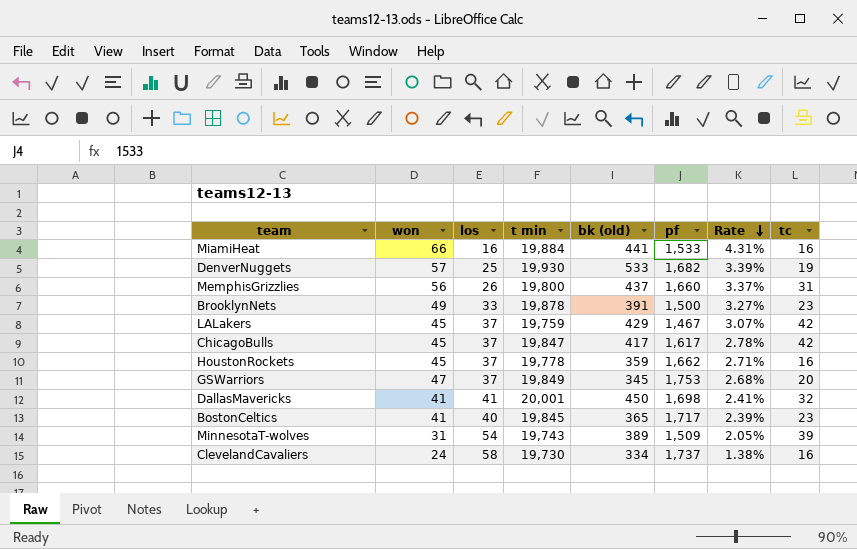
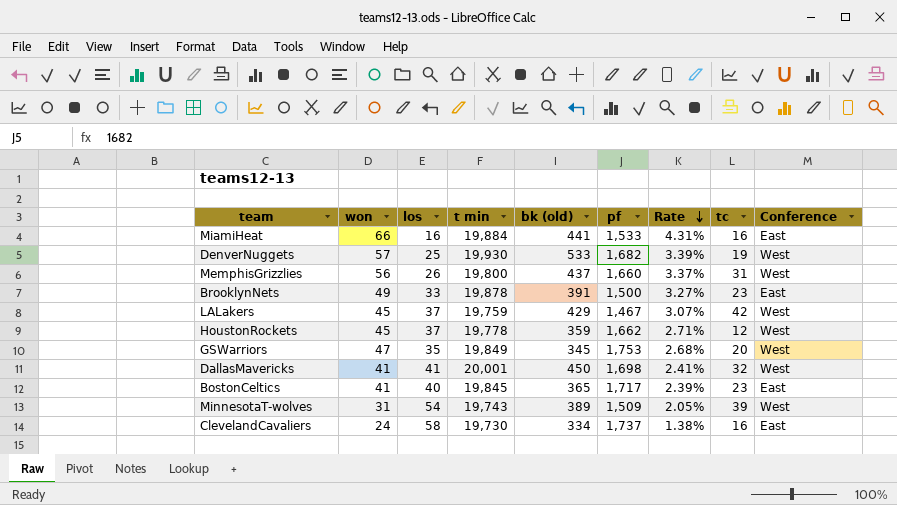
column Conference | position: none -> 9
row ChicagoBulls: 45 | 37 | 19,847 | 417 | 1,617 | 2.78% | 42 -> none
HoustonRockets | tc: 16 -> 12
GSWarriors | los: 37 -> 35

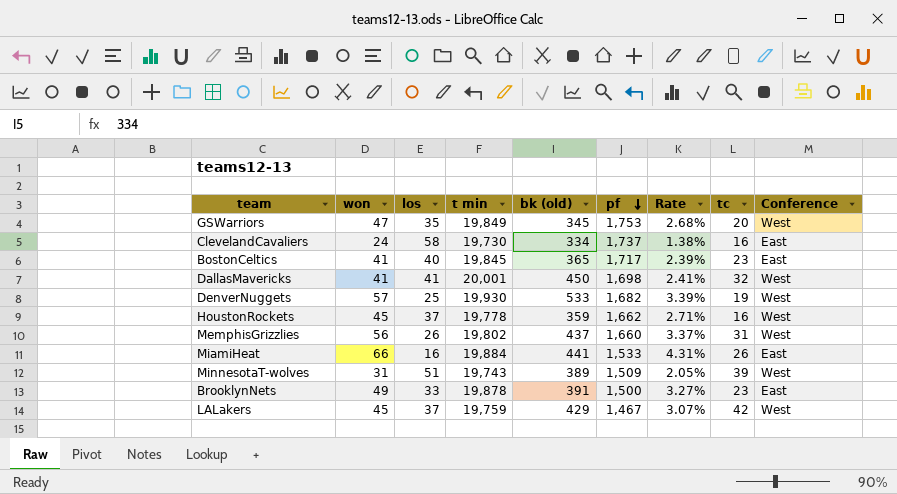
row order: Rate descending -> pf descending
HoustonRockets | tc: 12 -> 16
MemphisGrizzlies | t min: 19,800 -> 19,802
MiamiHeat | tc: 16 -> 26
MinnesotaT-wolves | los: 54 -> 51

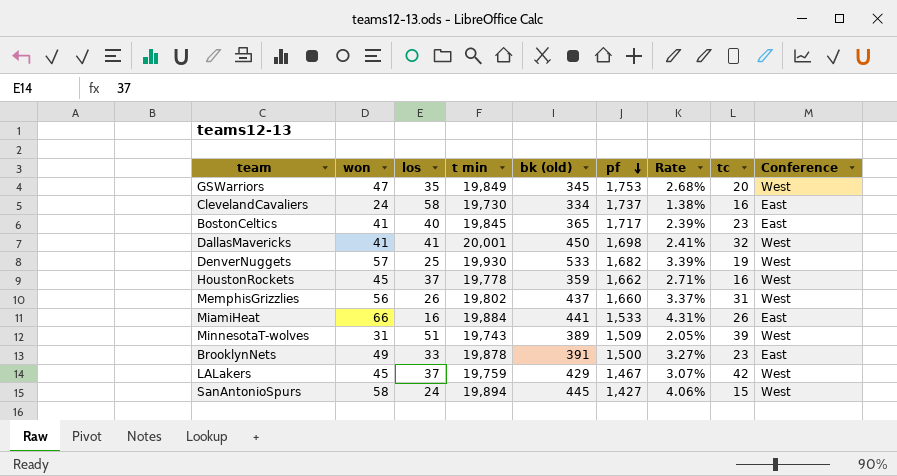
row SanAntonioSpurs: none -> 58 | 24 | 19,894 | 445 | 1,427 | 4.06% | 15 | West

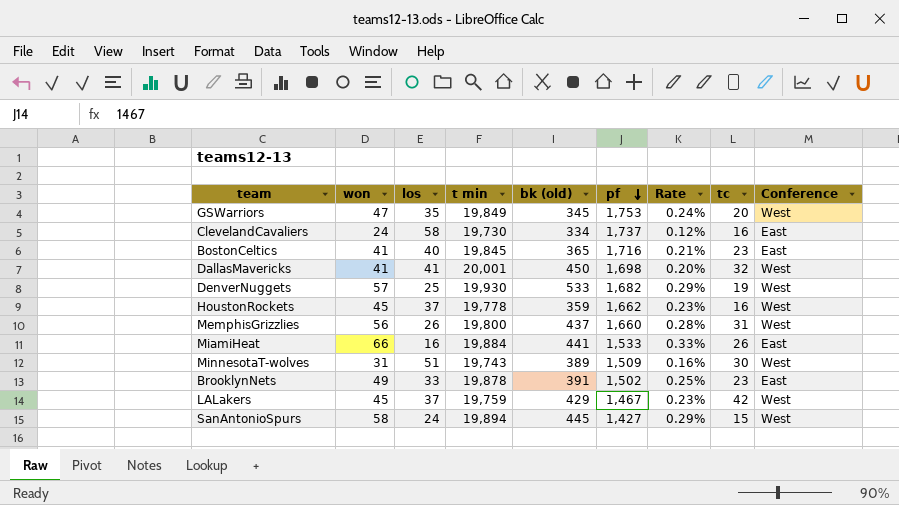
column Rate | formula: [won] / [pf] -> [won] / [t min]
BostonCeltics | pf: 1,717 -> 1,716
MemphisGrizzlies | t min: 19,802 -> 19,800
MinnesotaT-wolves | tc: 39 -> 30
BrooklynNets | pf: 1,500 -> 1,502

